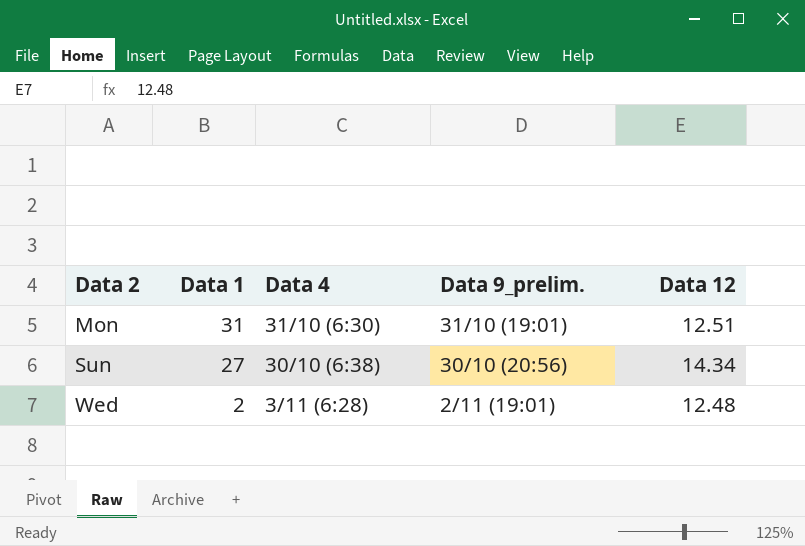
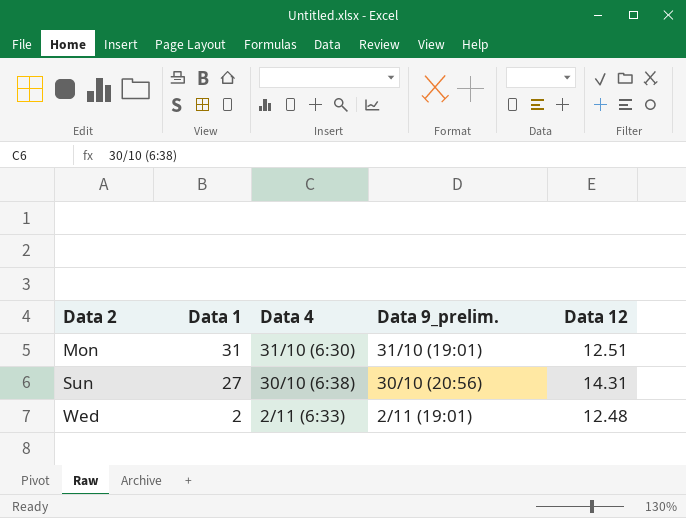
Sun | Data 12: 14.34 -> 14.31
Wed | Data 4: 3/11 (6:28) -> 2/11 (6:33)

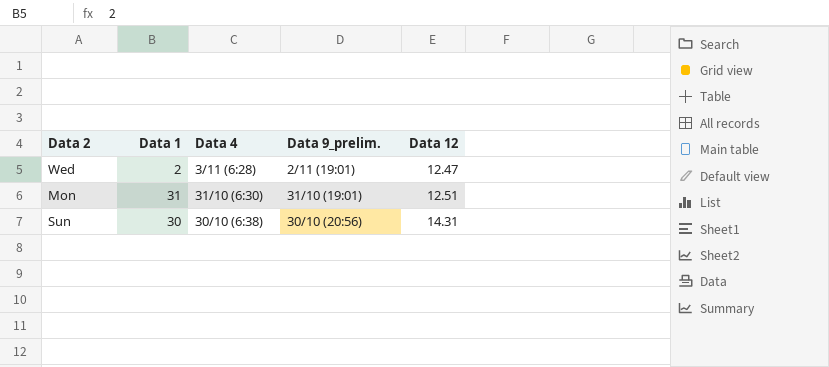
row order: Data 2 ascending -> Data 12 ascending
Wed | Data 4: 2/11 (6:33) -> 3/11 (6:28)
Wed | Data 12: 12.48 -> 12.47
Sun | Data 1: 27 -> 30

